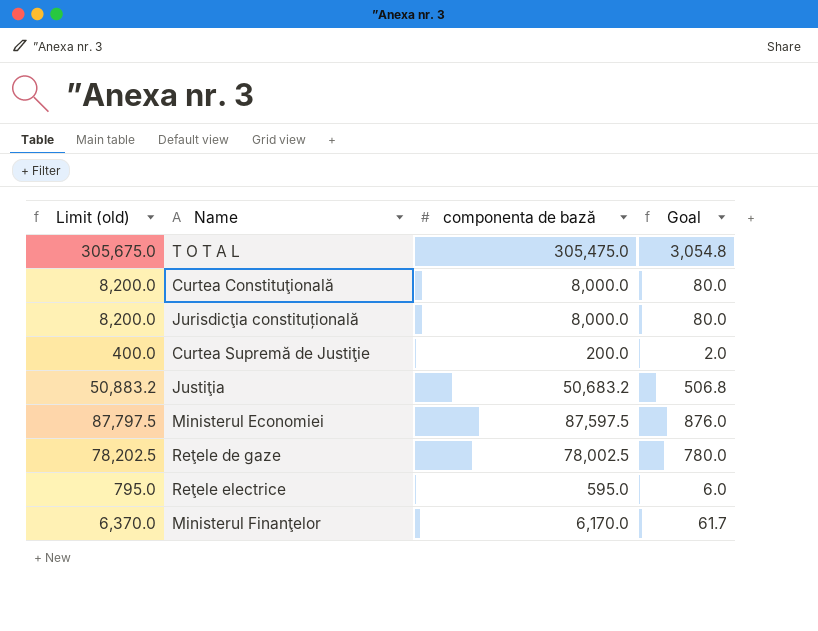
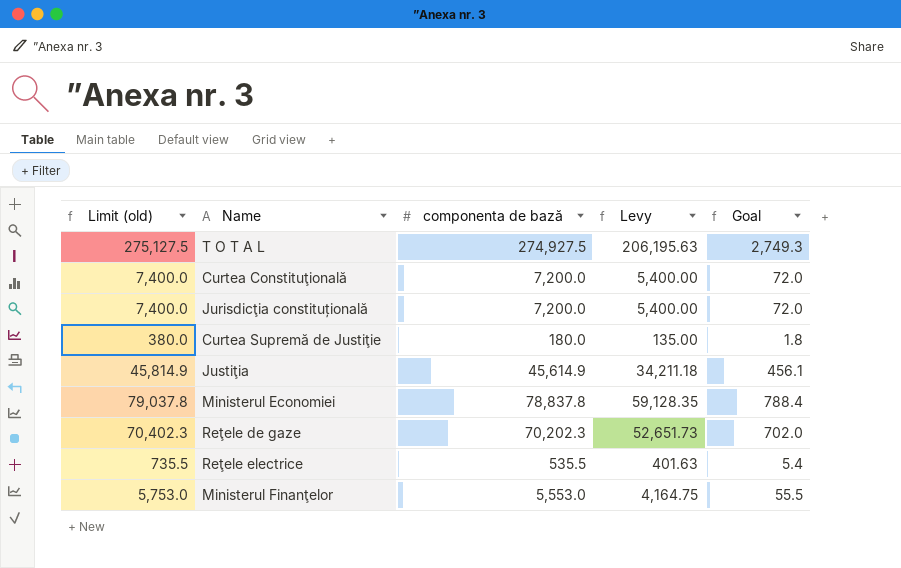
column Levy | formula: none -> [componenta de bază] * 0.75
T O T A L | Limit (old): 305,675.0 -> 275,127.5
T O T A L | componenta de bază: 305,475.0 -> 274,927.5
T O T A L | Goal: 3,054.8 -> 2,749.3
Curtea Constituţională | Limit (old): 8,200.0 -> 7,400.0
Curtea Constituţională | componenta de bază: 8,000.0 -> 7,200.0
Curtea Constituţională | Goal: 80.0 -> 72.0
Jurisdicţia constituțională | Limit (old): 8,200.0 -> 7,400.0
Jurisdicţia constituțională | componenta de bază: 8,000.0 -> 7,200.0
Jurisdicţia constituțională | Goal: 80.0 -> 72.0
Curtea Supremă de Justiţie | Limit (old): 400.0 -> 380.0
Curtea Supremă de Justiţie | componenta de bază: 200.0 -> 180.0
Curtea Supremă de Justiţie | Goal: 2.0 -> 1.8
Justiţia | Limit (old): 50,883.2 -> 45,814.9
Justiţia | componenta de bază: 50,683.2 -> 45,614.9
Justiţia | Goal: 506.8 -> 456.1
Ministerul Economiei | Limit (old): 87,797.5 -> 79,037.8
Ministerul Economiei | componenta de bază: 87,597.5 -> 78,837.8
Ministerul Economiei | Goal: 876.0 -> 788.4
Reţele de gaze | Limit (old): 78,202.5 -> 70,402.3
Reţele de gaze | componenta de bază: 78,002.5 -> 70,202.3
Reţele de gaze | Goal: 780.0 -> 702.0
Reţele electrice | Limit (old): 795.0 -> 735.5
Reţele electrice | componenta de bază: 595.0 -> 535.5
Reţele electrice | Goal: 6.0 -> 5.4
Ministerul Finanţelor | Limit (old): 6,370.0 -> 5,753.0
Ministerul Finanţelor | componenta de bază: 6,170.0 -> 5,553.0
Ministerul Finanţelor | Goal: 61.7 -> 55.5

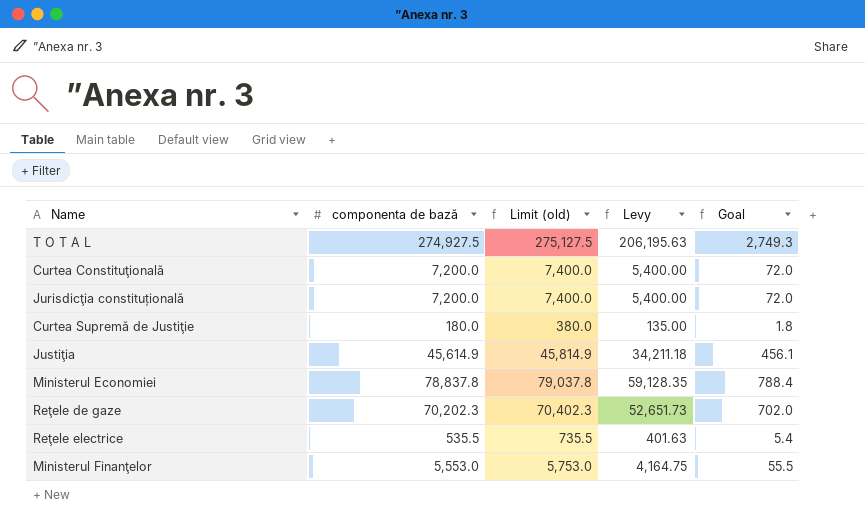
column Limit (old) | position: 1 -> 3

